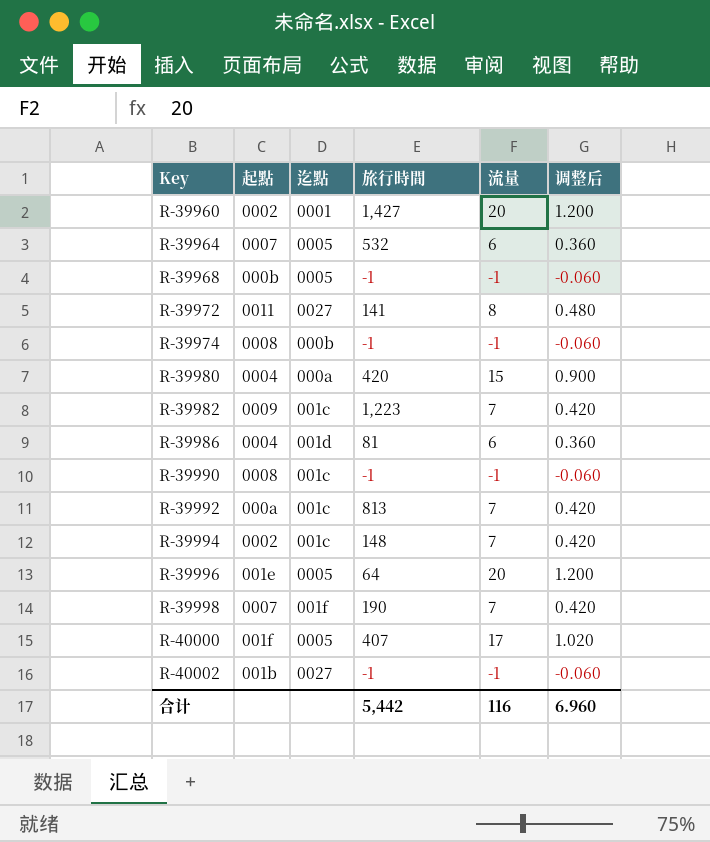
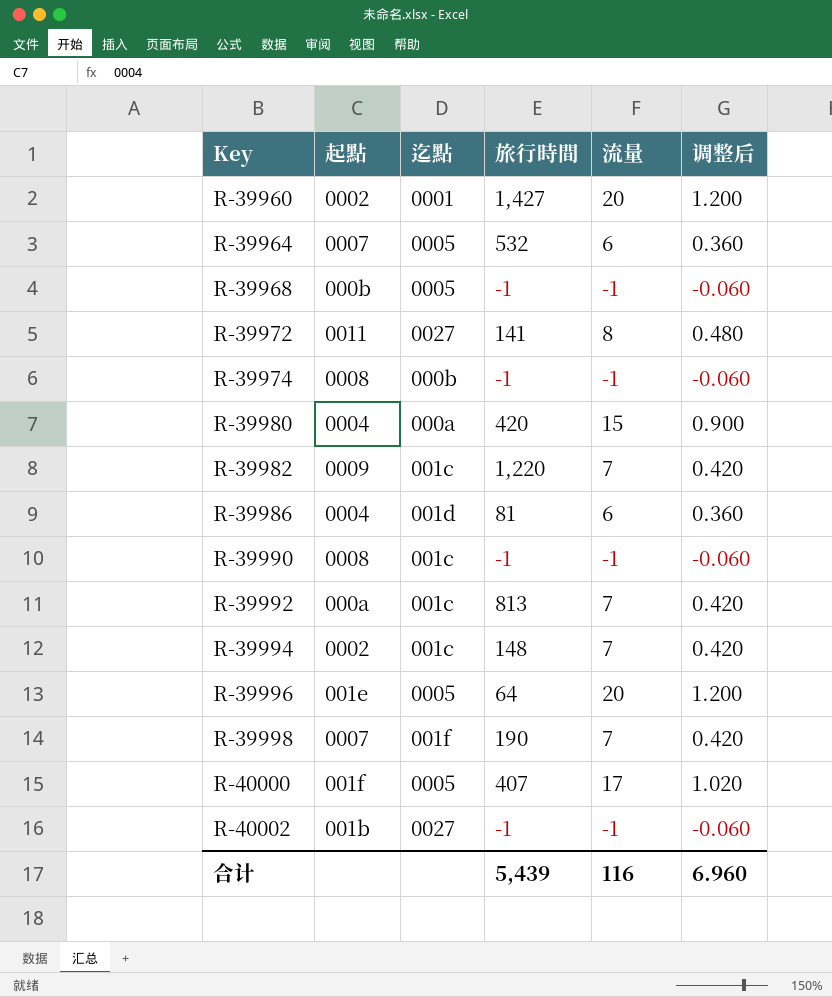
R-39982 | 旅行時間: 1,223 -> 1,220
合计 | 旅行時間: 5,442 -> 5,439

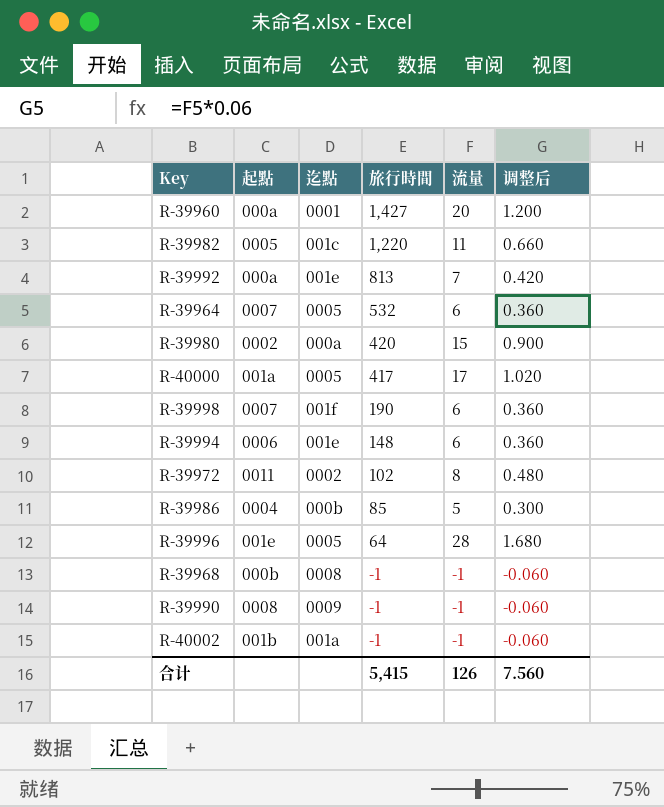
row order: Key ascending -> 旅行時間 descending
row R-39974: 0008 | 000b | -1 | -1 | -0.060 -> none
R-39960 | 起點: 0002 -> 000a
R-39982 | 起點: 0009 -> 0005
R-39982 | 流量: 7 -> 11
R-39982 | 调整后: 0.420 -> 0.660
R-39992 | 迄點: 001c -> 001e
R-39980 | 起點: 0004 -> 0002
R-40000 | 起點: 001f -> 001a
R-40000 | 旅行時間: 407 -> 417
R-39998 | 流量: 7 -> 6
R-39998 | 调整后: 0.420 -> 0.360
R-39994 | 起點: 0002 -> 0006
R-39994 | 迄點: 001c -> 001e
R-39994 | 流量: 7 -> 6
R-39994 | 调整后: 0.420 -> 0.360
R-39972 | 迄點: 0027 -> 0002
R-39972 | 旅行時間: 141 -> 102
R-39986 | 迄點: 001d -> 000b
R-39986 | 旅行時間: 81 -> 85
R-39986 | 流量: 6 -> 5
R-39986 | 调整后: 0.360 -> 0.300
R-39996 | 流量: 20 -> 28
R-39996 | 调整后: 1.200 -> 1.680
R-39968 | 迄點: 0005 -> 0008
R-39990 | 迄點: 001c -> 0009
R-40002 | 迄點: 0027 -> 001a
合计 | 旅行時間: 5,439 -> 5,415
合计 | 流量: 116 -> 126
合计 | 调整后: 6.960 -> 7.560

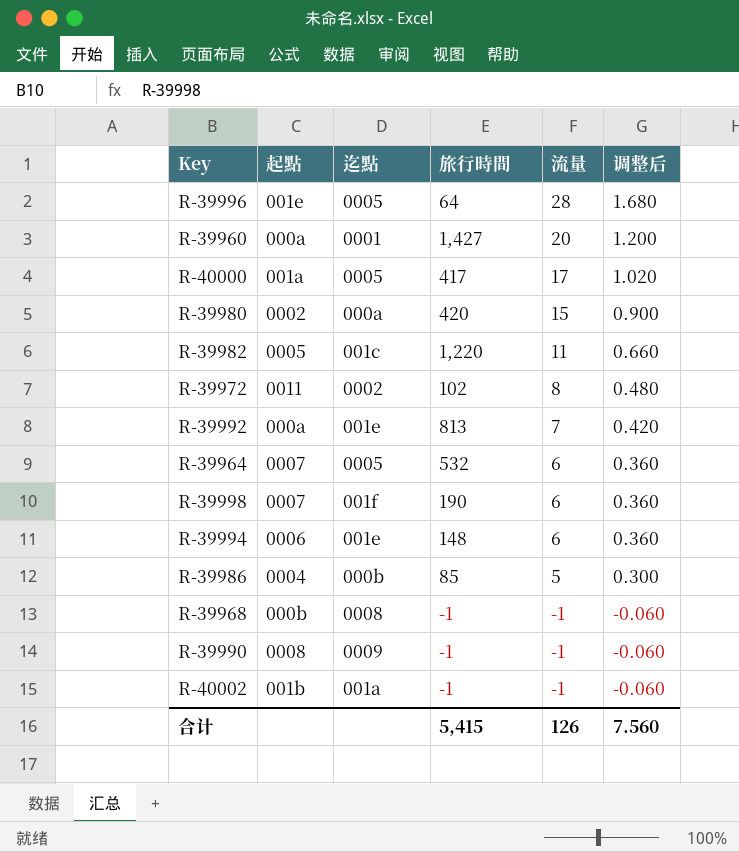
row order: 旅行時間 descending -> 流量 descending

